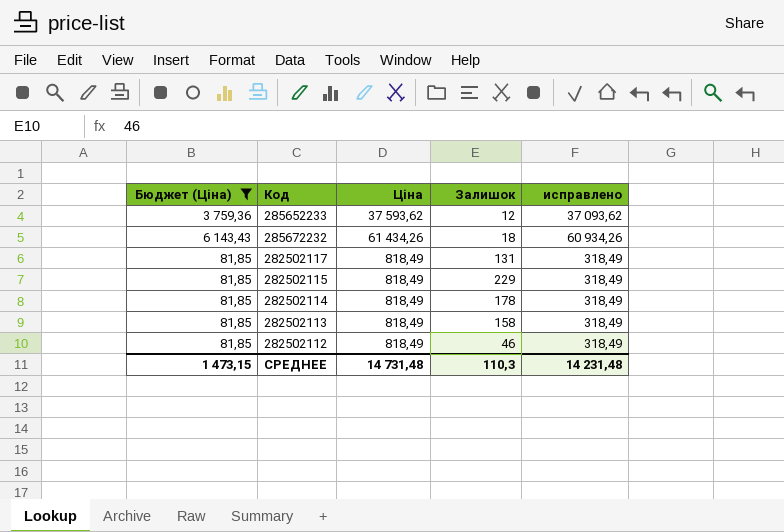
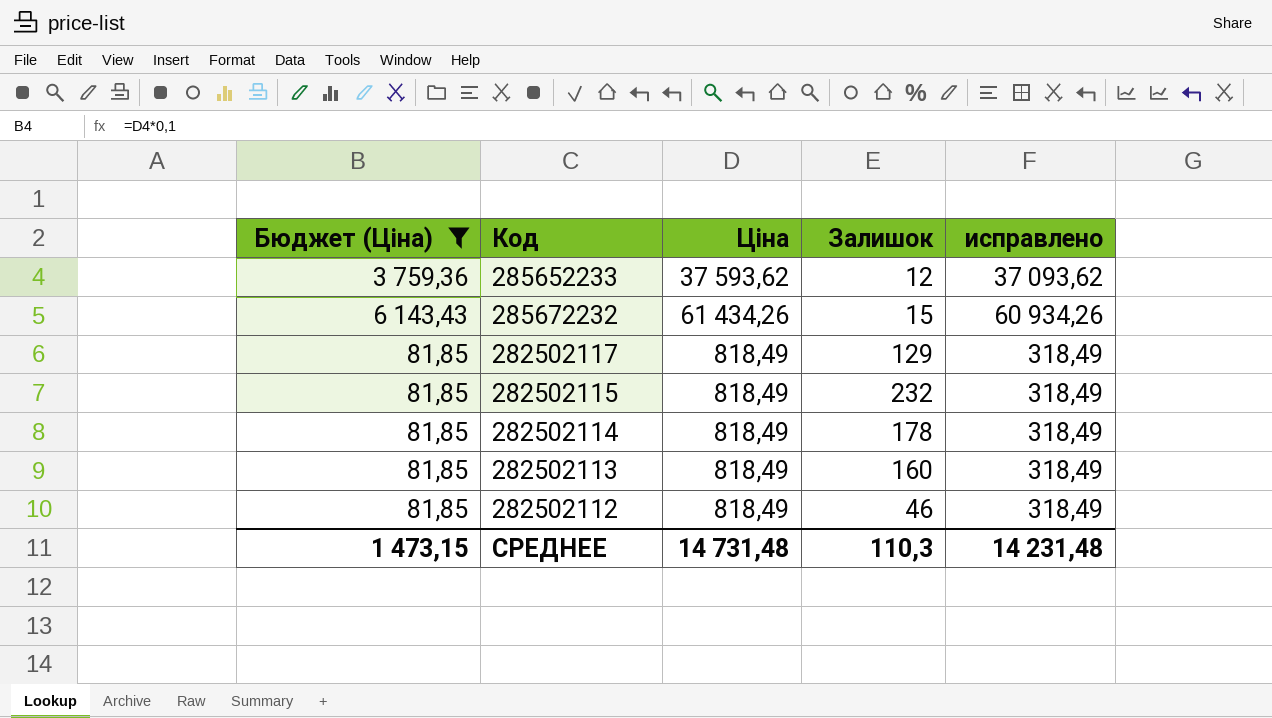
285672232 | Залишок: 18 -> 15
282502117 | Залишок: 131 -> 129
282502115 | Залишок: 229 -> 232
282502113 | Залишок: 158 -> 160

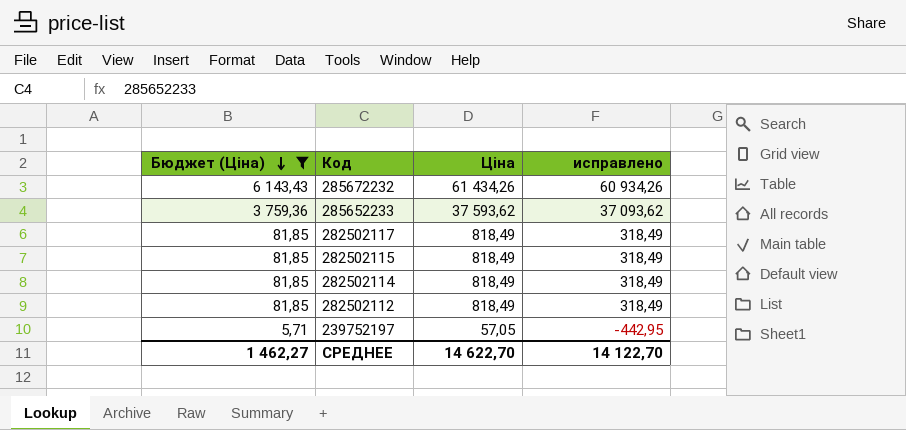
row order: none -> Бюджет (Ціна) descending
column Залишок | position: 4 -> none
row 282502113: 81,85 | 818,49 | 160 | 318,49 -> none
row 239752197: none -> 5,71 | 57,05 | -442,95
СРЕДНЕЕ | Бюджет (Ціна): 1 473,15 -> 1 462,27
СРЕДНЕЕ | Ціна: 14 731,48 -> 14 622,70
СРЕДНЕЕ | исправлено: 14 231,48 -> 14 122,70

